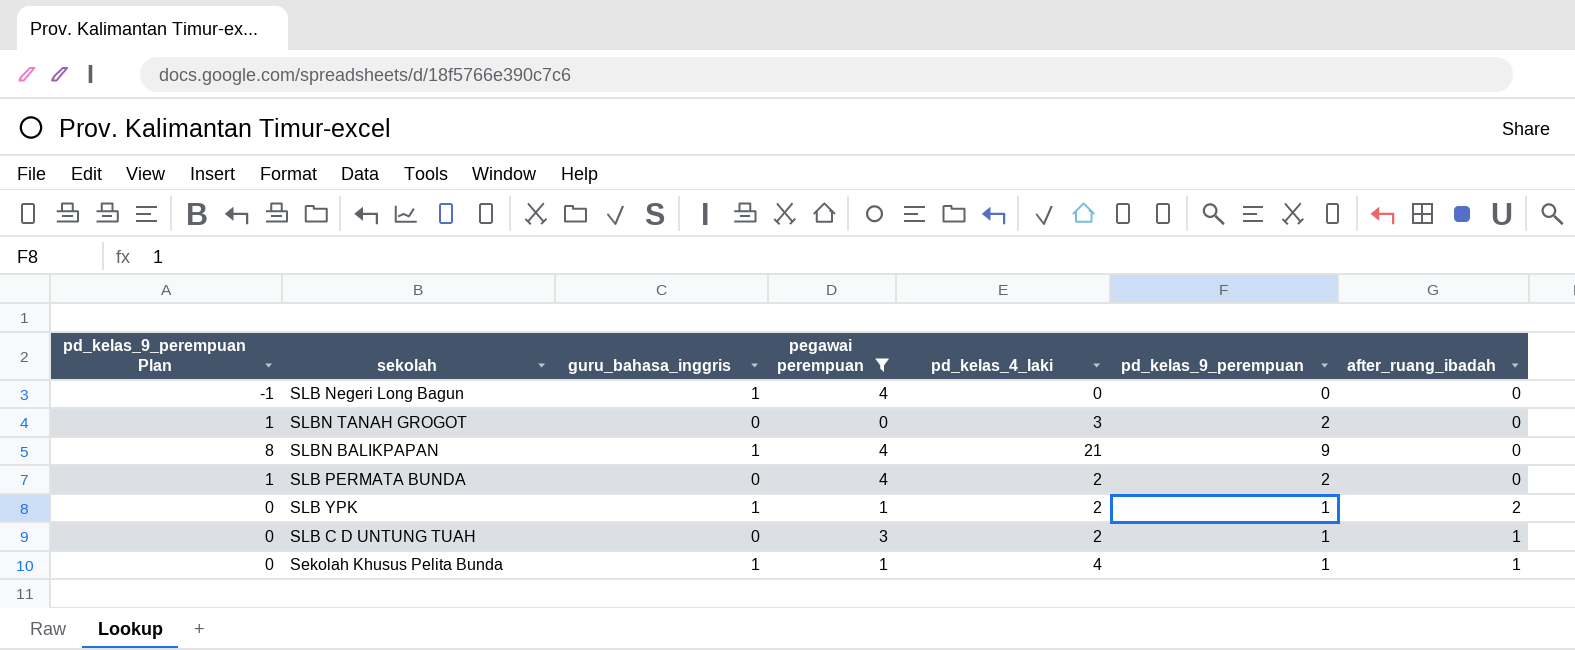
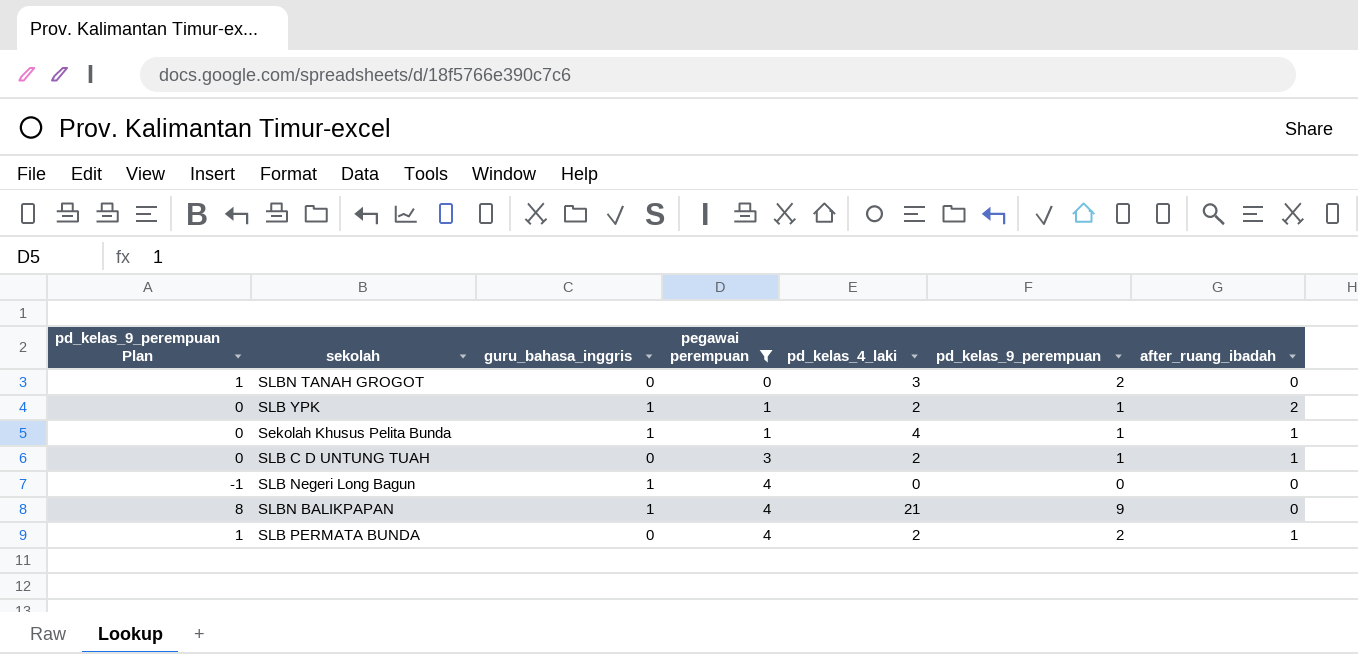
row order: none -> pegawai perempuan ascending
SLB PERMATA BUNDA | after_ruang_ibadah: 0 -> 1

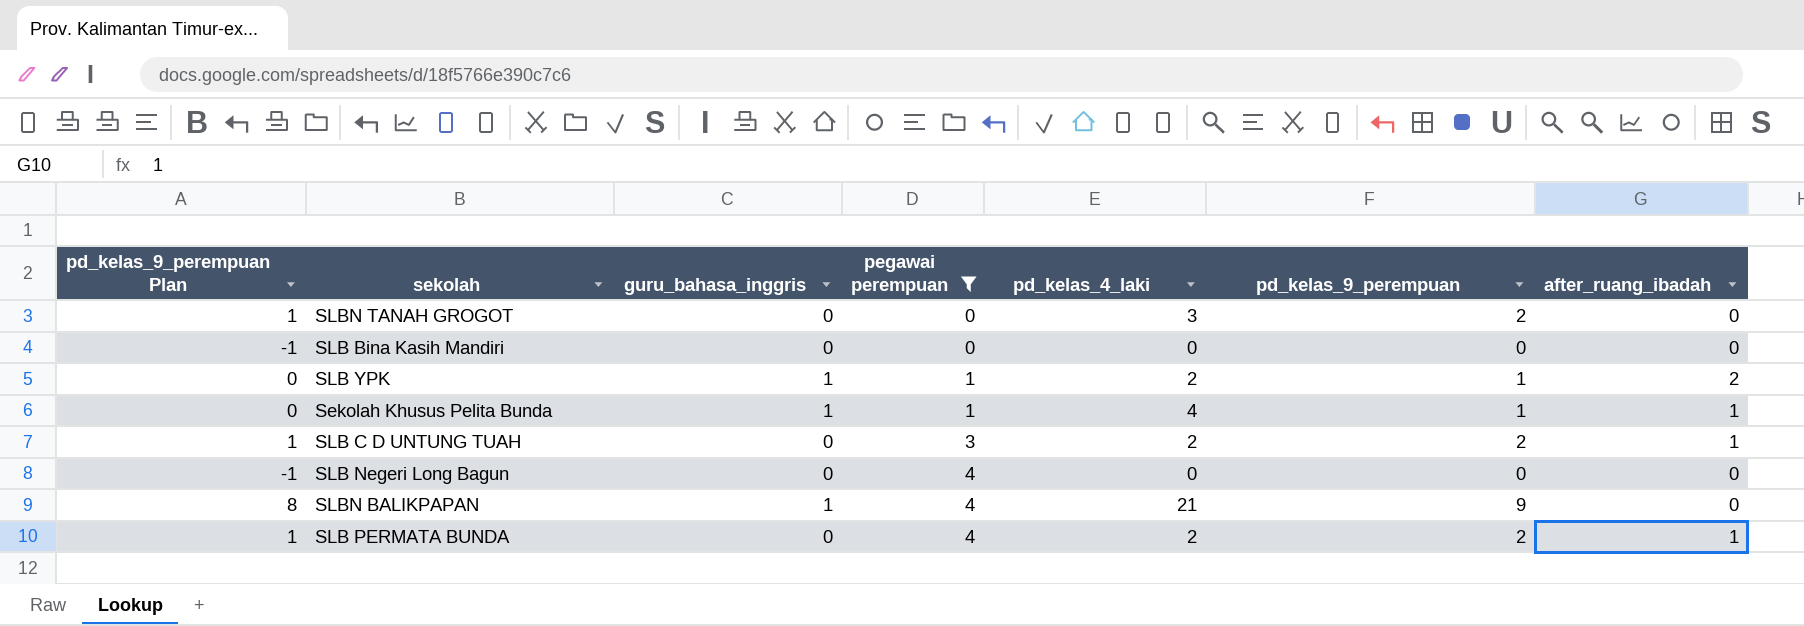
row SLB Bina Kasih Mandiri: none -> -1 | 0 | 0 | 0 | 0 | 0
SLB C D UNTUNG TUAH | pd_kelas_9_perempuan Plan: 0 -> 1
SLB C D UNTUNG TUAH | pd_kelas_9_perempuan: 1 -> 2
SLB Negeri Long Bagun | guru_bahasa_inggris: 1 -> 0

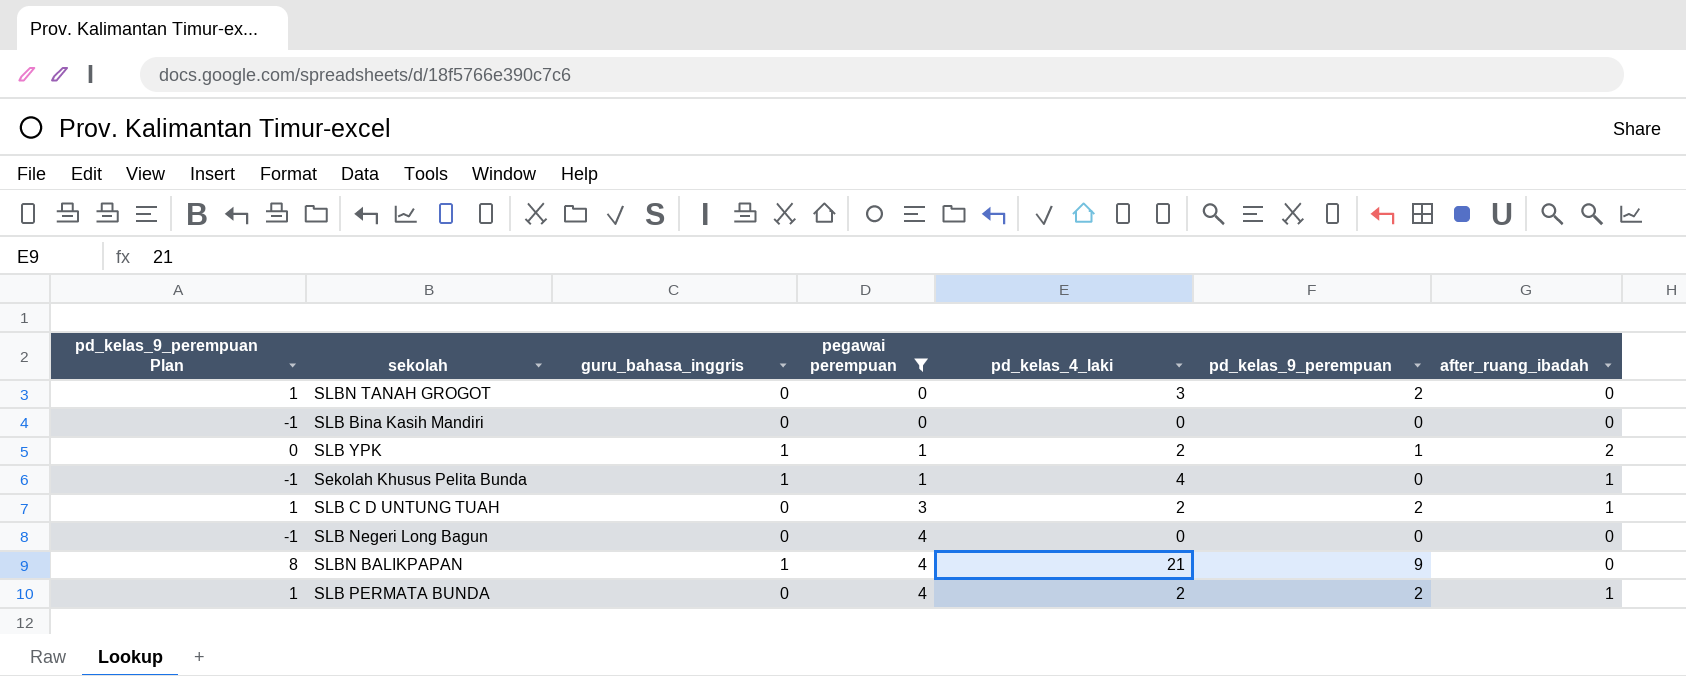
Sekolah Khusus Pelita Bunda | pd_kelas_9_perempuan Plan: 0 -> -1
Sekolah Khusus Pelita Bunda | pd_kelas_9_perempuan: 1 -> 0

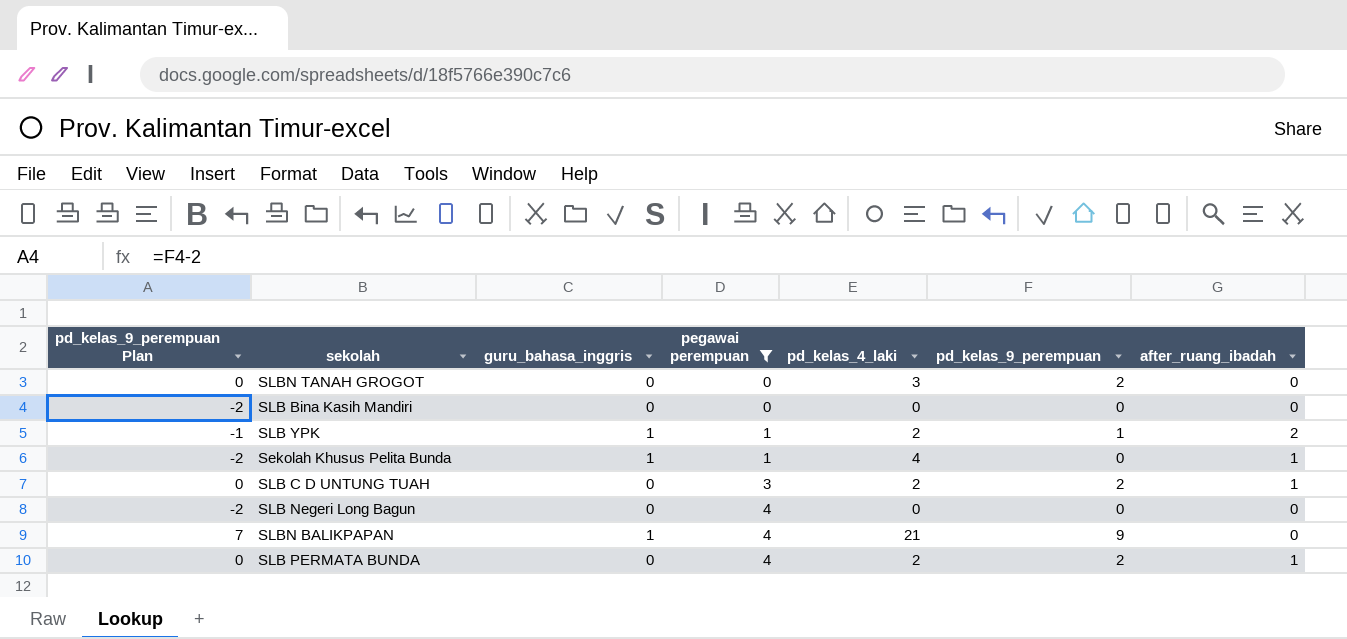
column pd_kelas_9_perempuan Plan | formula: [pd_kelas_9_perempuan] - 1 -> [pd_kelas_9_perempuan] - 2

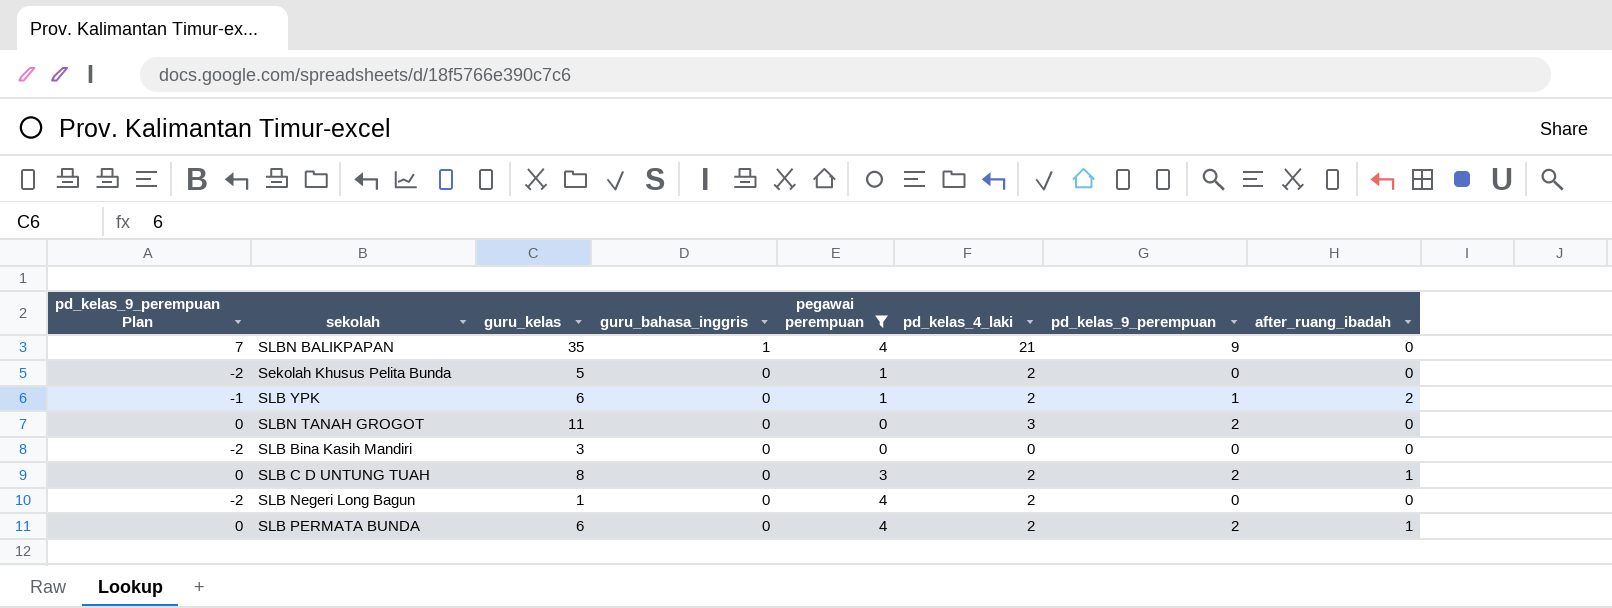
row order: pegawai perempuan ascending -> guru_bahasa_inggris descending
column guru_kelas | position: none -> 3
Sekolah Khusus Pelita Bunda | guru_bahasa_inggris: 1 -> 0
Sekolah Khusus Pelita Bunda | pd_kelas_4_laki: 4 -> 2
Sekolah Khusus Pelita Bunda | after_ruang_ibadah: 1 -> 0
SLB YPK | guru_bahasa_inggris: 1 -> 0
SLB Negeri Long Bagun | pd_kelas_4_laki: 0 -> 2

